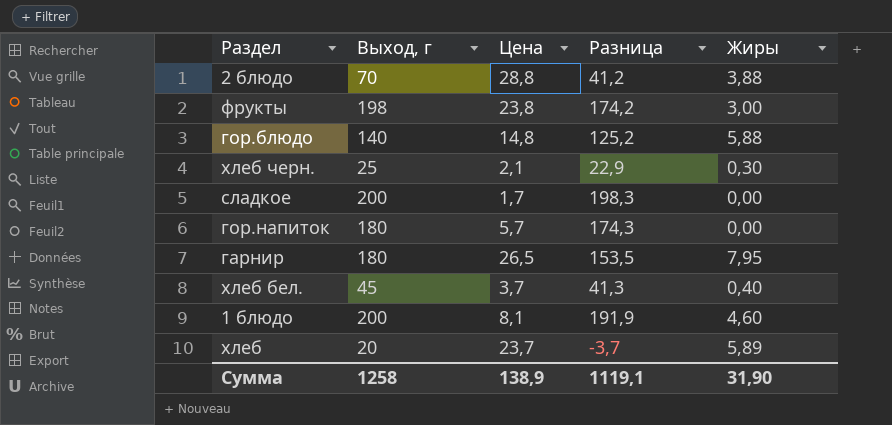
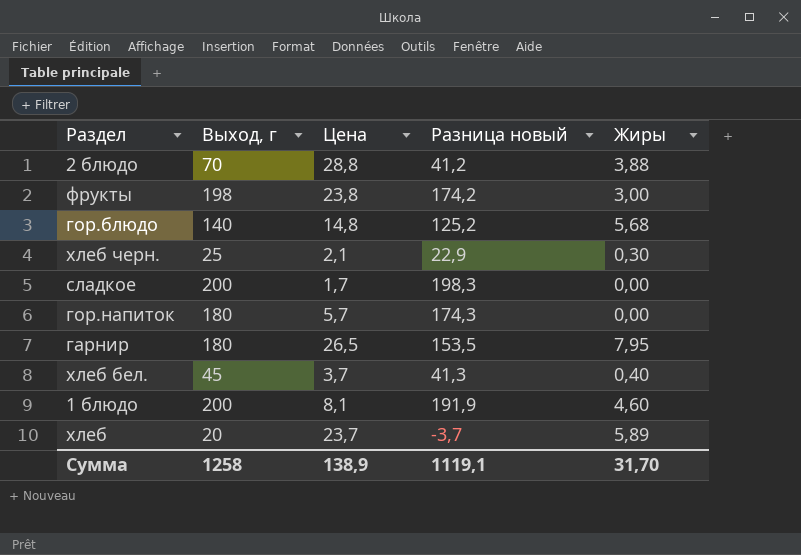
column name: Разница -> Разница новый
гор.блюдо | Жиры: 5,88 -> 5,68
Сумма | Жиры: 31,90 -> 31,70

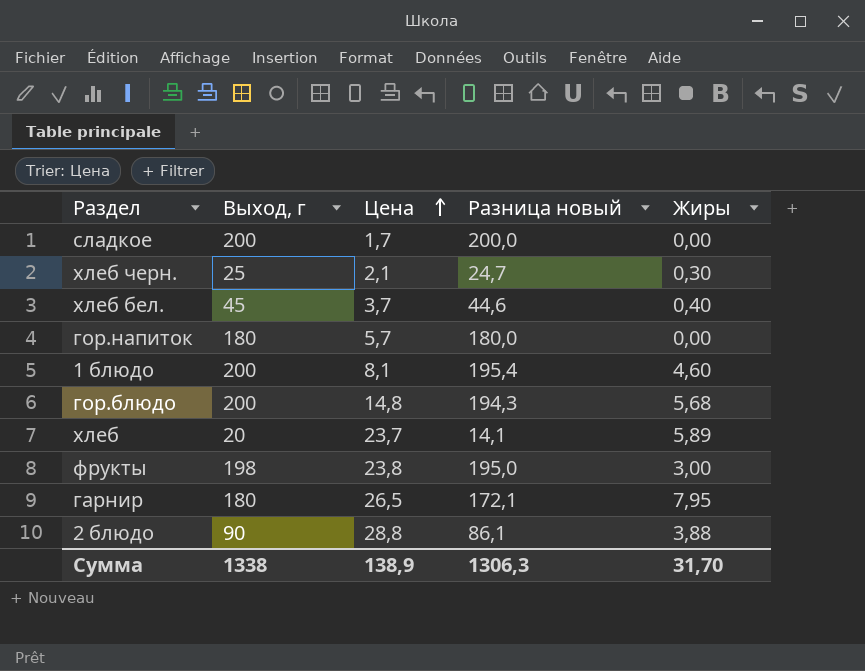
row order: none -> Цена ascending
column Разница новый | formula: [Выход, г] - [Цена] -> [Выход, г] - [Жиры]
гор.блюдо | Выход, г: 140 -> 200
2 блюдо | Выход, г: 70 -> 90
Сумма | Выход, г: 1258 -> 1338
Сумма | Разница новый: 1119,1 -> 1306,3

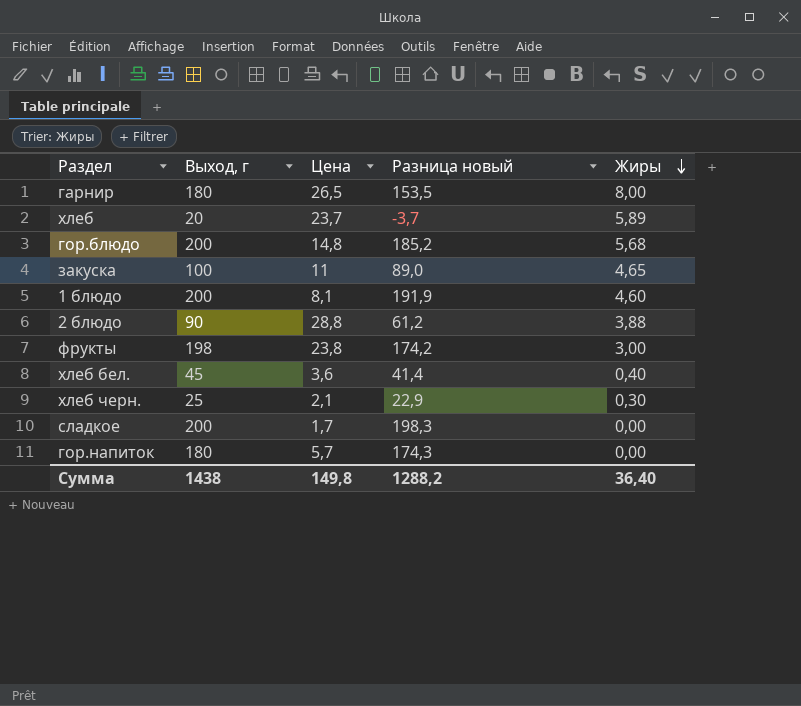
row order: Цена ascending -> Жиры descending
column Разница новый | formula: [Выход, г] - [Жиры] -> [Выход, г] - [Цена]
гарнир | Жиры: 7,95 -> 8,00
row закуска: none -> 100 | 11 | 89,0 | 4,65
хлеб бел. | Цена: 3,7 -> 3,6
Сумма | Выход, г: 1338 -> 1438
Сумма | Цена: 138,9 -> 149,8
Сумма | Разница новый: 1306,3 -> 1288,2
Сумма | Жиры: 31,70 -> 36,40

